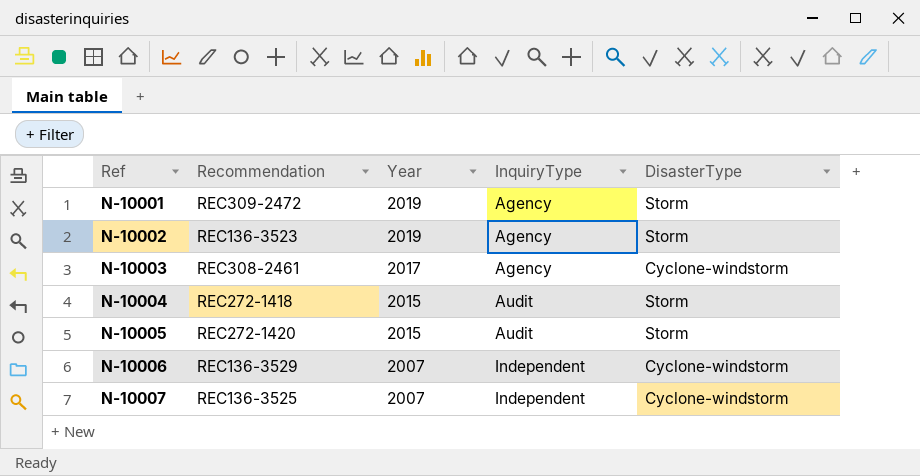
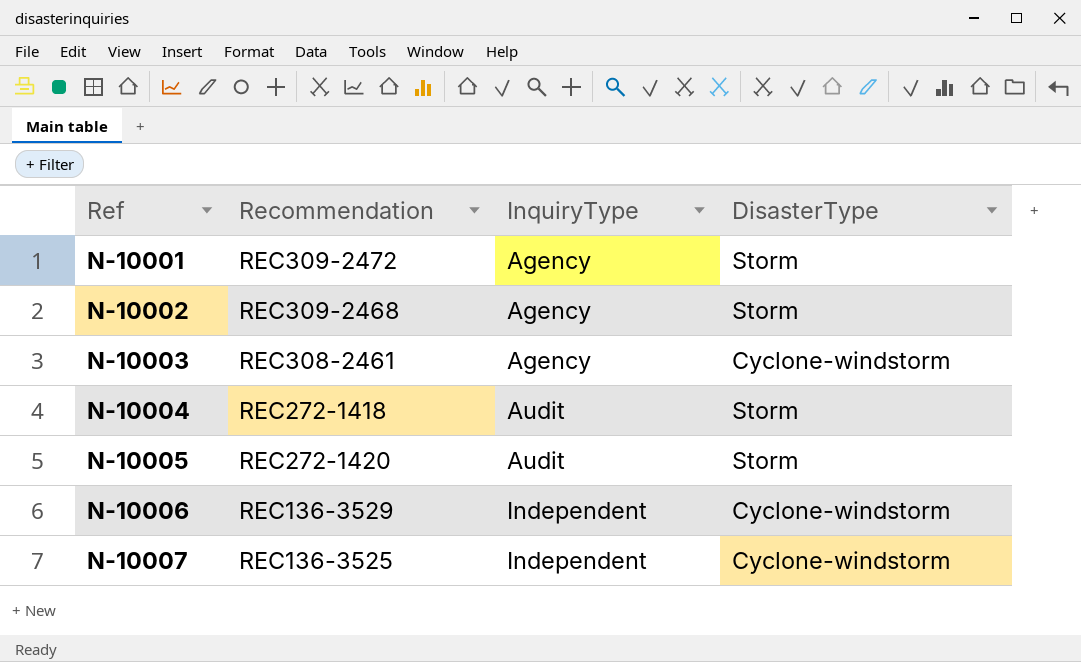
column Year | position: 3 -> none
N-10002 | Recommendation: REC136-3523 -> REC309-2468

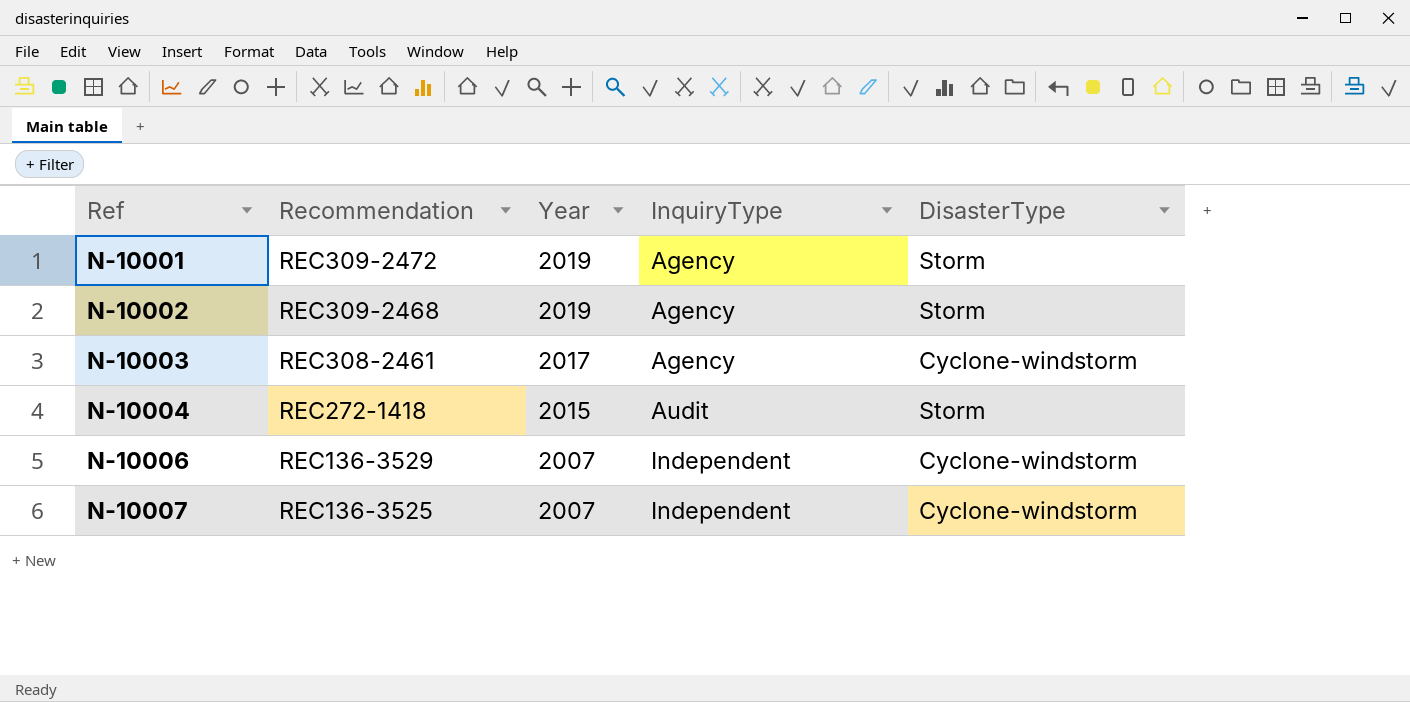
column Year | position: none -> 3
row N-10005: REC272-1420 | Audit | Storm -> none

